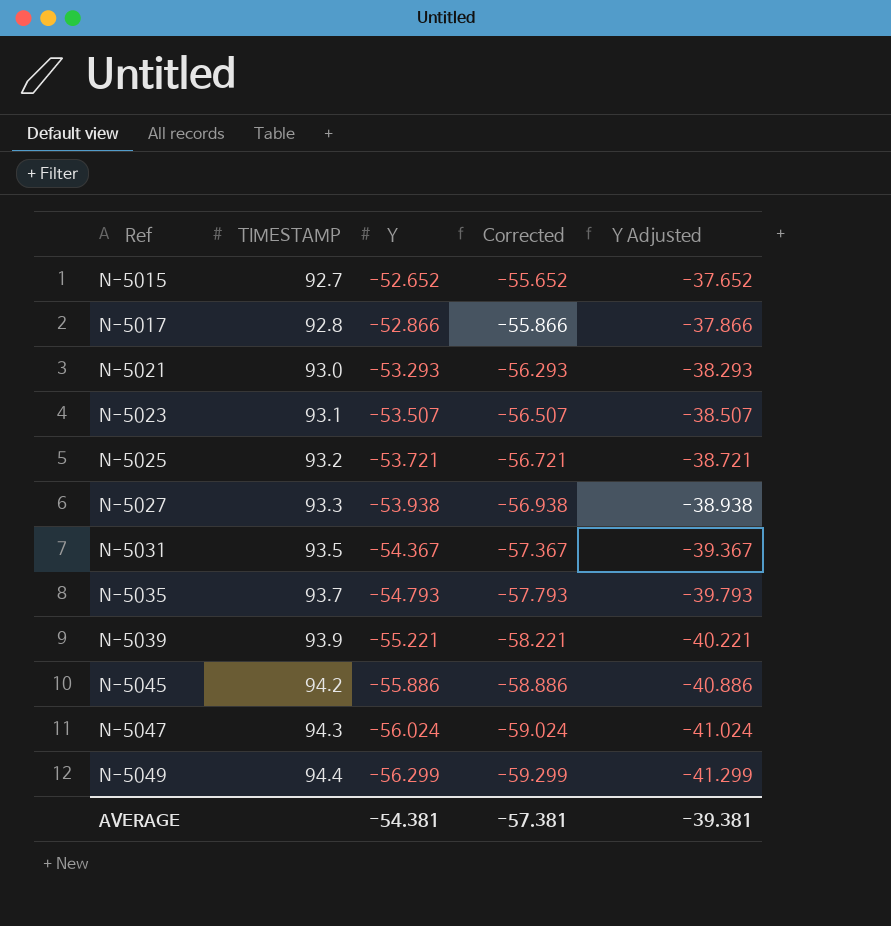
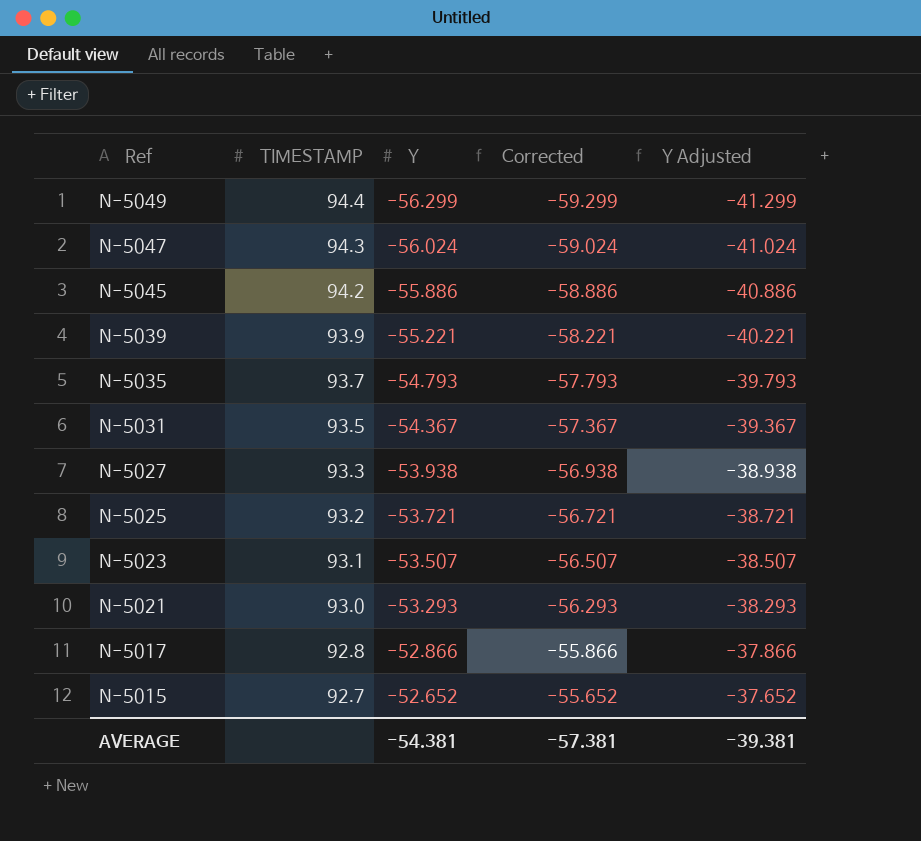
row order: Ref ascending -> Ref descending

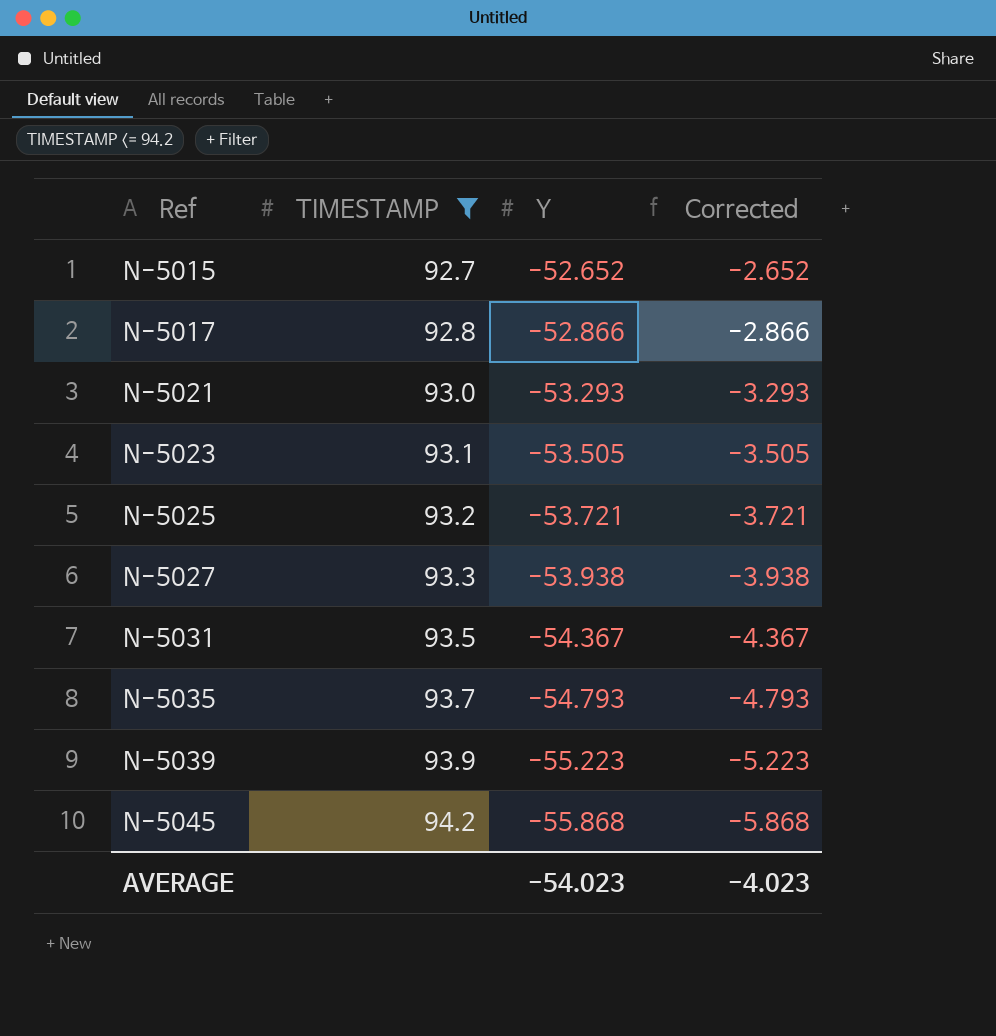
filter: none -> TIMESTAMP <= 94.2
row order: Ref descending -> Ref ascending
column Y Adjusted | formula: [Y] + 15 -> none
column Corrected | formula: [Y] - 3 -> [Y] + 50
N-5023 | Y: -53.507 -> -53.505
N-5039 | Y: -55.221 -> -55.223
N-5045 | Y: -55.886 -> -55.868
AVERAGE | Y: -54.381 -> -54.023
AVERAGE | Corrected: -57.381 -> -4.023

